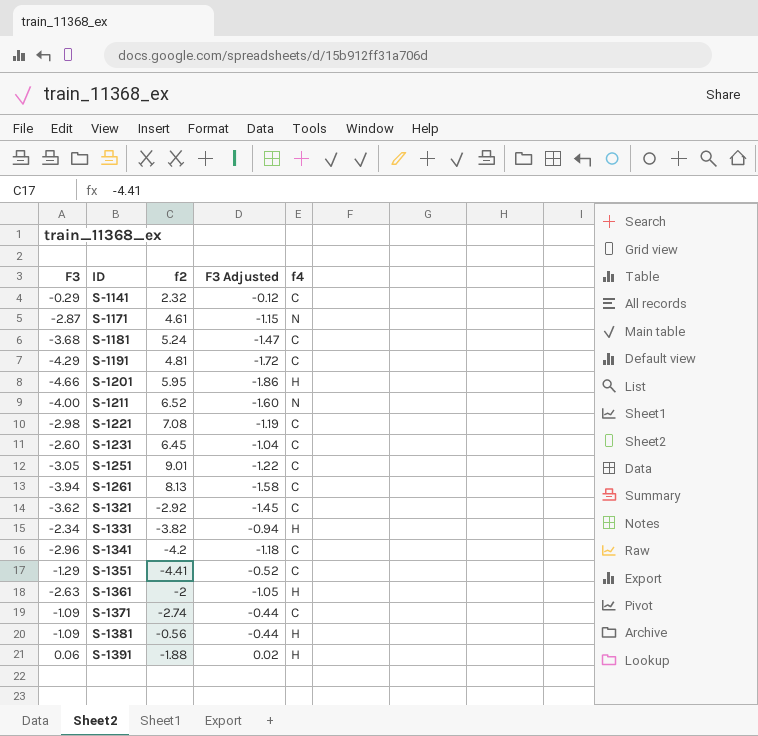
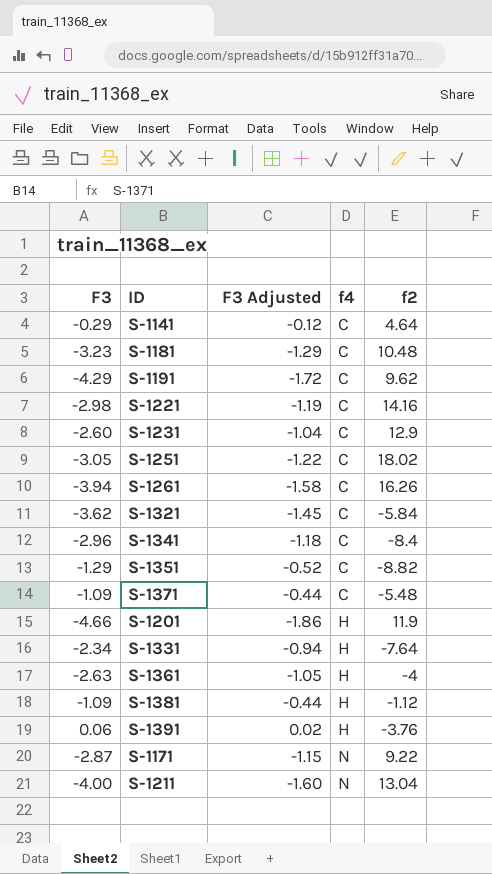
row order: ID ascending -> f4 ascending
column f2 | position: 3 -> 5
S-1141 | f2: 2.32 -> 4.64
S-1181 | F3: -3.68 -> -3.23
S-1181 | F3 Adjusted: -1.47 -> -1.29
S-1181 | f2: 5.24 -> 10.48
S-1191 | f2: 4.81 -> 9.62
S-1221 | f2: 7.08 -> 14.16
S-1231 | f2: 6.45 -> 12.9
S-1251 | f2: 9.01 -> 18.02
S-1261 | f2: 8.13 -> 16.26
S-1321 | f2: -2.92 -> -5.84
S-1341 | f2: -4.2 -> -8.4
S-1351 | f2: -4.41 -> -8.82
S-1371 | f2: -2.74 -> -5.48
S-1201 | f2: 5.95 -> 11.9
S-1331 | f2: -3.82 -> -7.64
S-1361 | f2: -2 -> -4
S-1381 | f2: -0.56 -> -1.12
S-1391 | f2: -1.88 -> -3.76
S-1171 | f2: 4.61 -> 9.22
S-1211 | f2: 6.52 -> 13.04

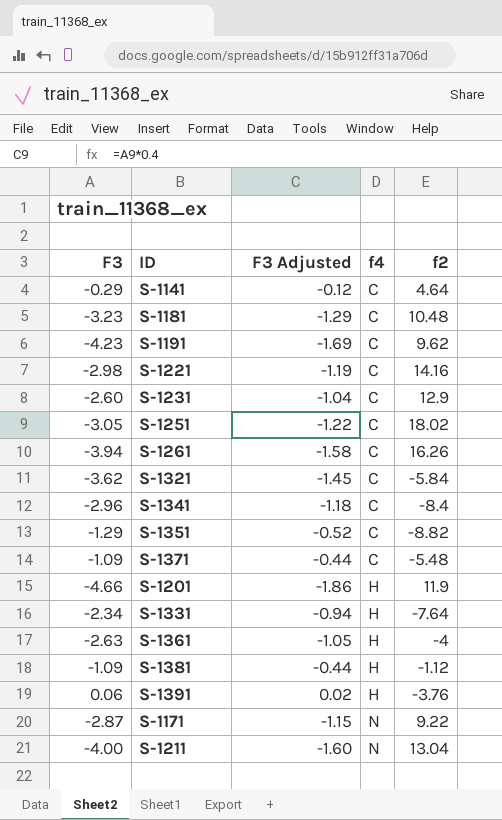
S-1191 | F3: -4.29 -> -4.23
S-1191 | F3 Adjusted: -1.72 -> -1.69

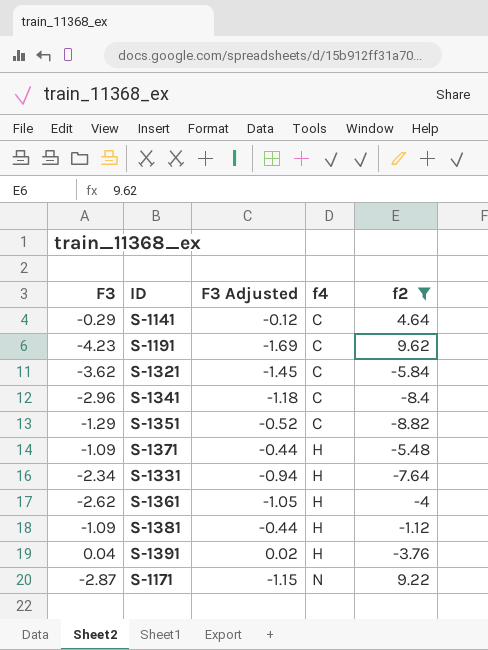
filter: none -> f2 <= 9.62
S-1371 | f4: C -> H
S-1361 | F3: -2.63 -> -2.62
S-1391 | F3: 0.06 -> 0.04

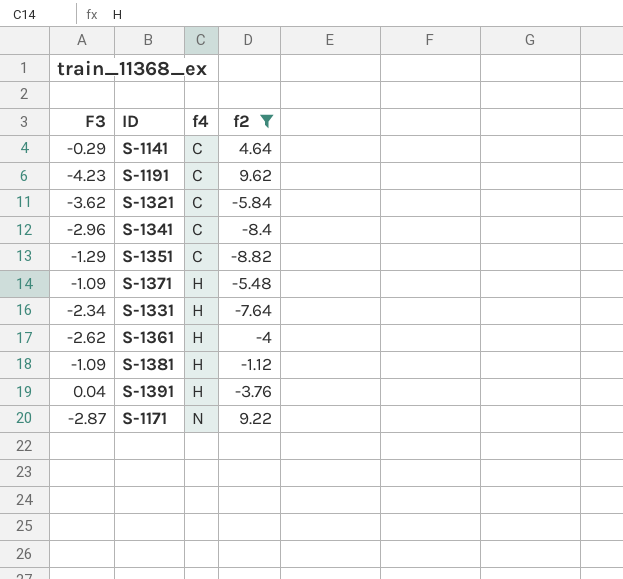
column F3 Adjusted | formula: [F3] * 0.4 -> none

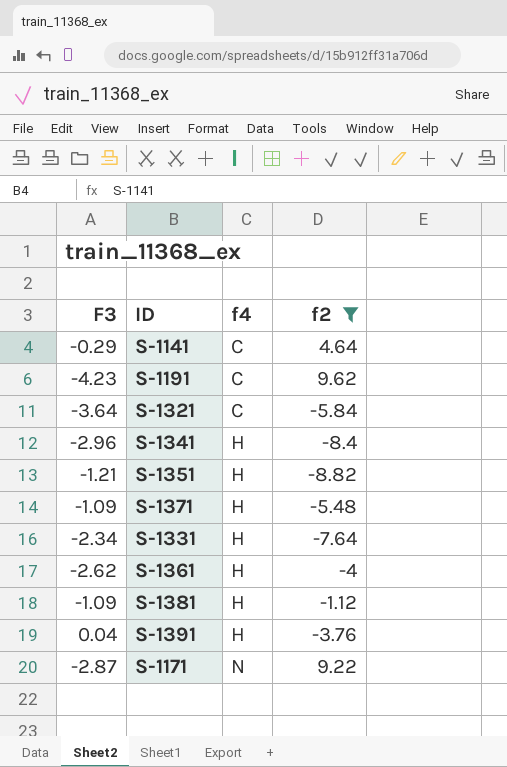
S-1321 | F3: -3.62 -> -3.64
S-1341 | f4: C -> H
S-1351 | F3: -1.29 -> -1.21
S-1351 | f4: C -> H

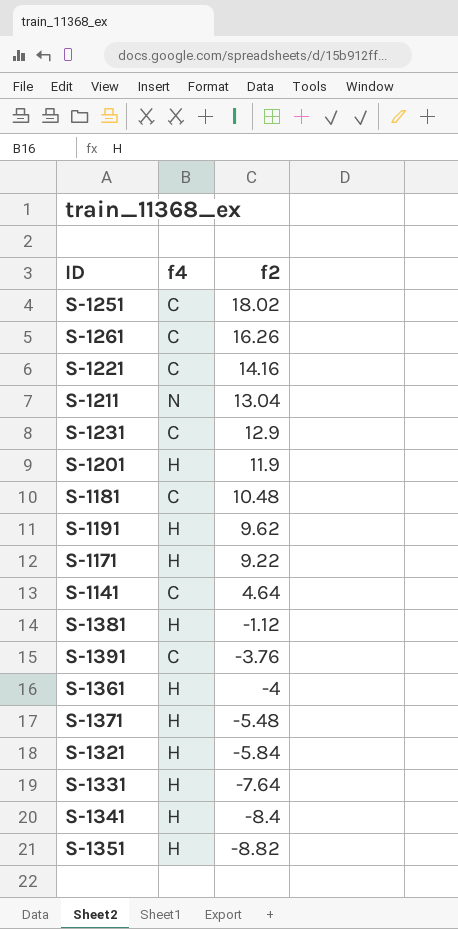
filter: f2 <= 9.62 -> none
row order: f4 ascending -> f2 descending
column F3 | position: 1 -> none
S-1191 | f4: C -> H
S-1171 | f4: N -> H
S-1391 | f4: H -> C
S-1321 | f4: C -> H

